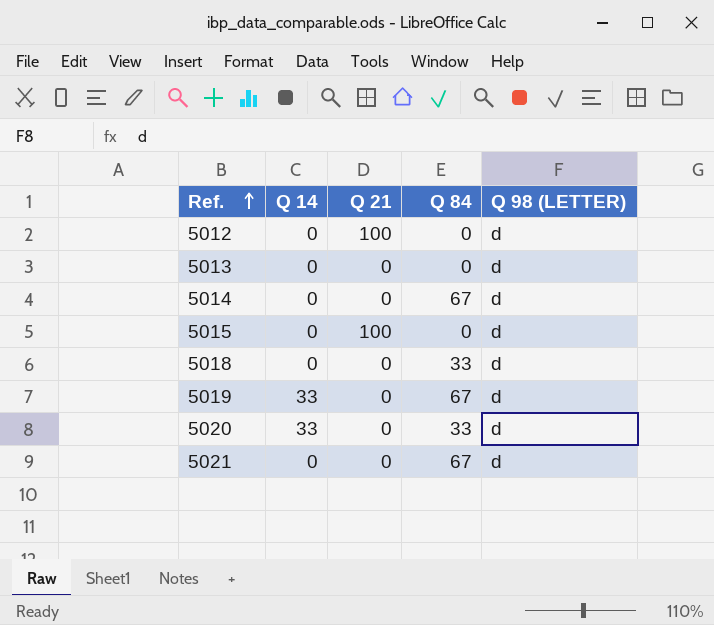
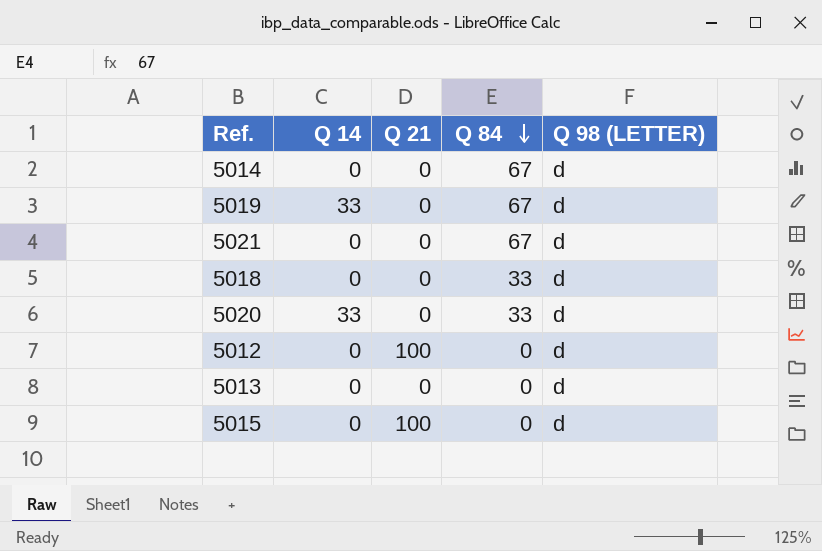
row order: Ref. ascending -> Q 84 descending

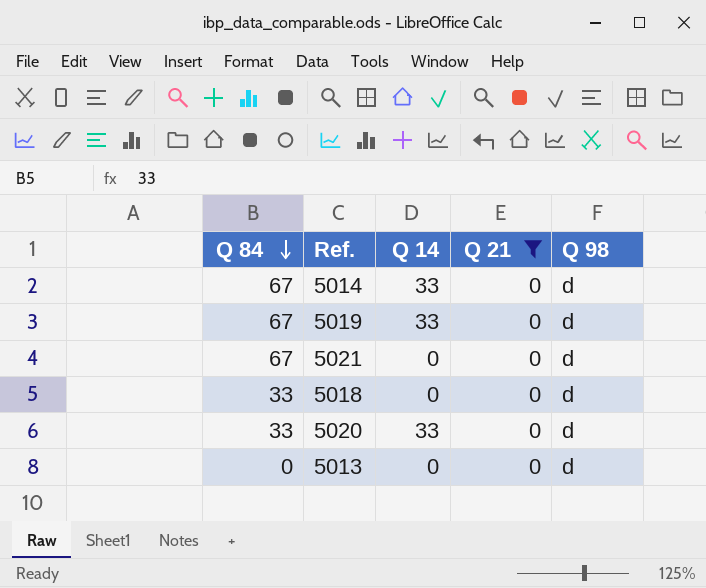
filter: none -> Q 21 = 0
column Q 84 | position: 4 -> 1
column name: Q 98 (LETTER) -> Q 98
5014 | Q 14: 0 -> 33

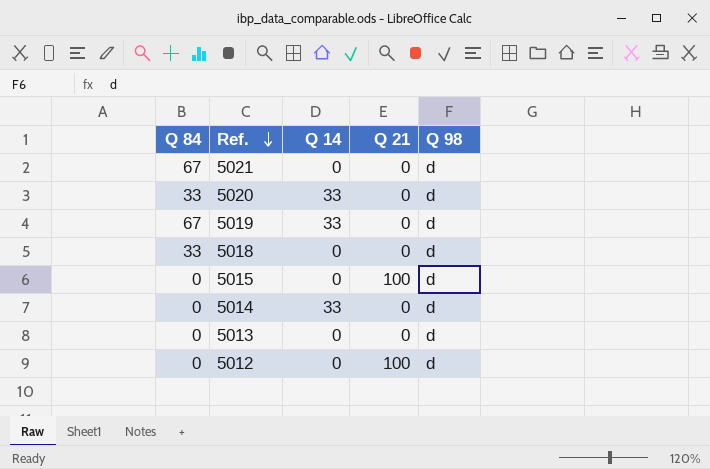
filter: Q 21 = 0 -> none
row order: Q 84 descending -> Ref. descending
5014 | Q 84: 67 -> 0

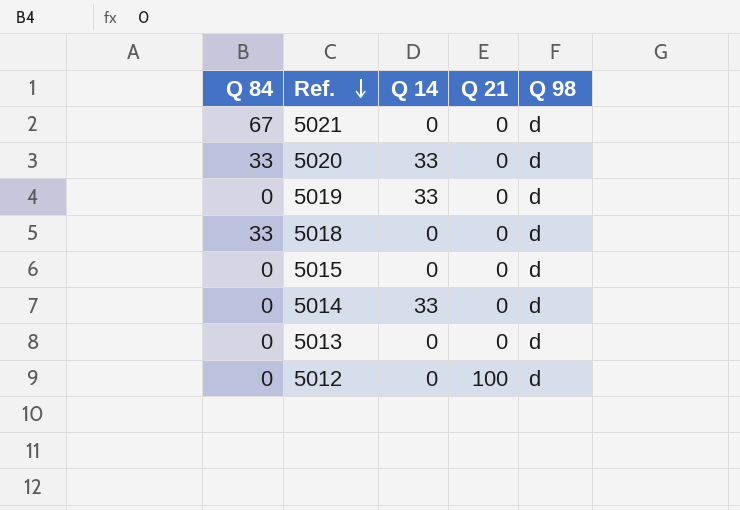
5019 | Q 84: 67 -> 0
5015 | Q 21: 100 -> 0

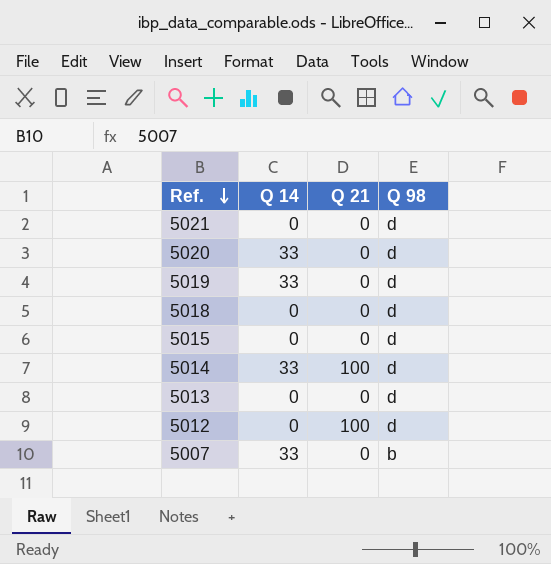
column Q 84 | position: 1 -> none
5014 | Q 21: 0 -> 100
row 5007: none -> 33 | 0 | b

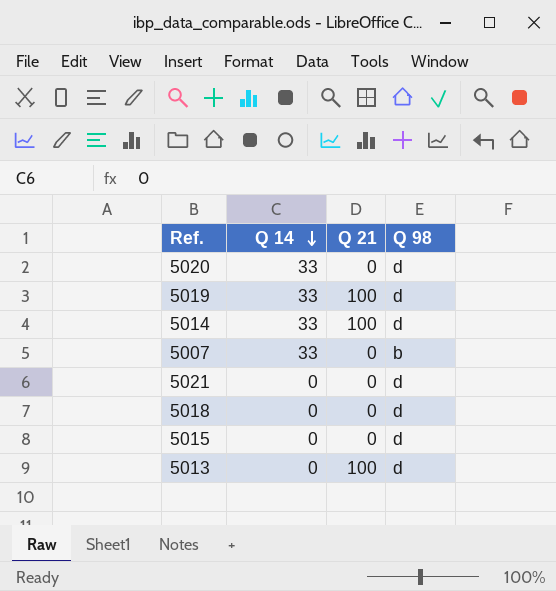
row order: Ref. descending -> Q 14 descending
row 5012: 0 | 100 | d -> none
5019 | Q 21: 0 -> 100
5013 | Q 21: 0 -> 100

